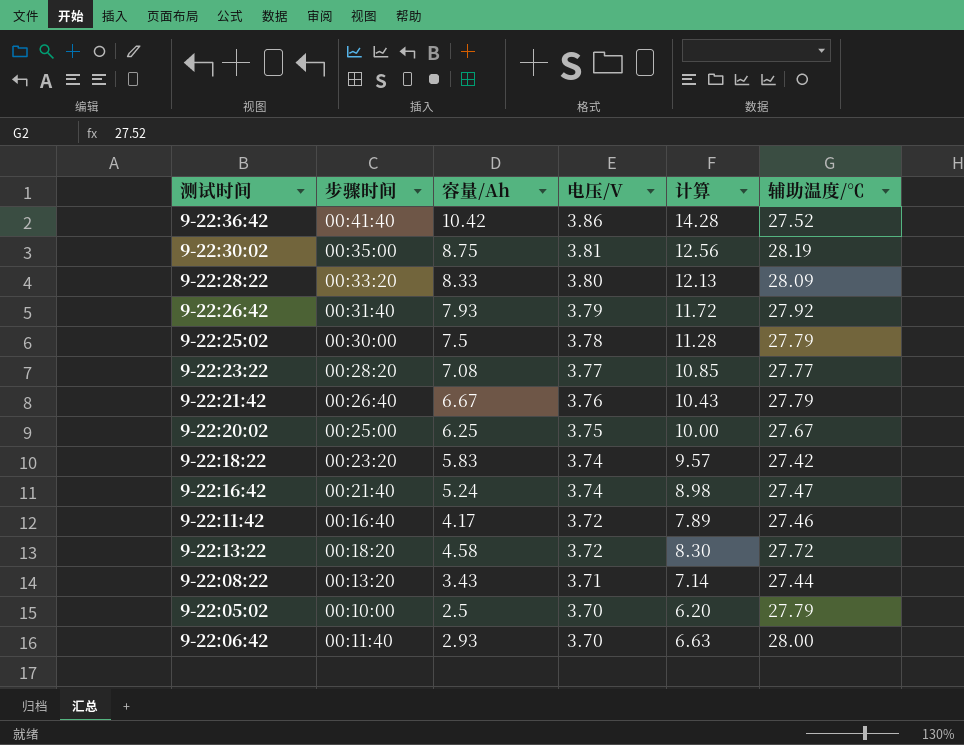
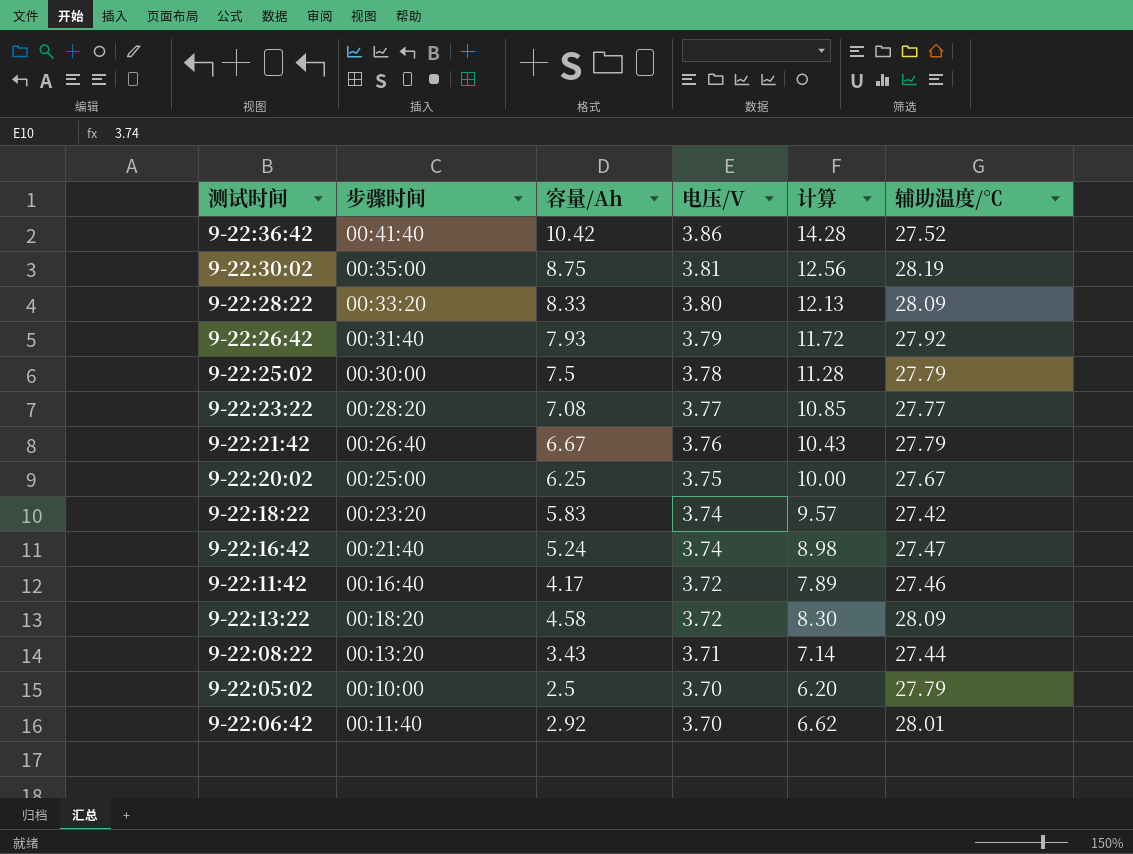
9-22:13:22 | 辅助温度/℃: 27.72 -> 28.09
9-22:06:42 | 容量/Ah: 2.93 -> 2.92
9-22:06:42 | 计算: 6.63 -> 6.62
9-22:06:42 | 辅助温度/℃: 28.00 -> 28.01

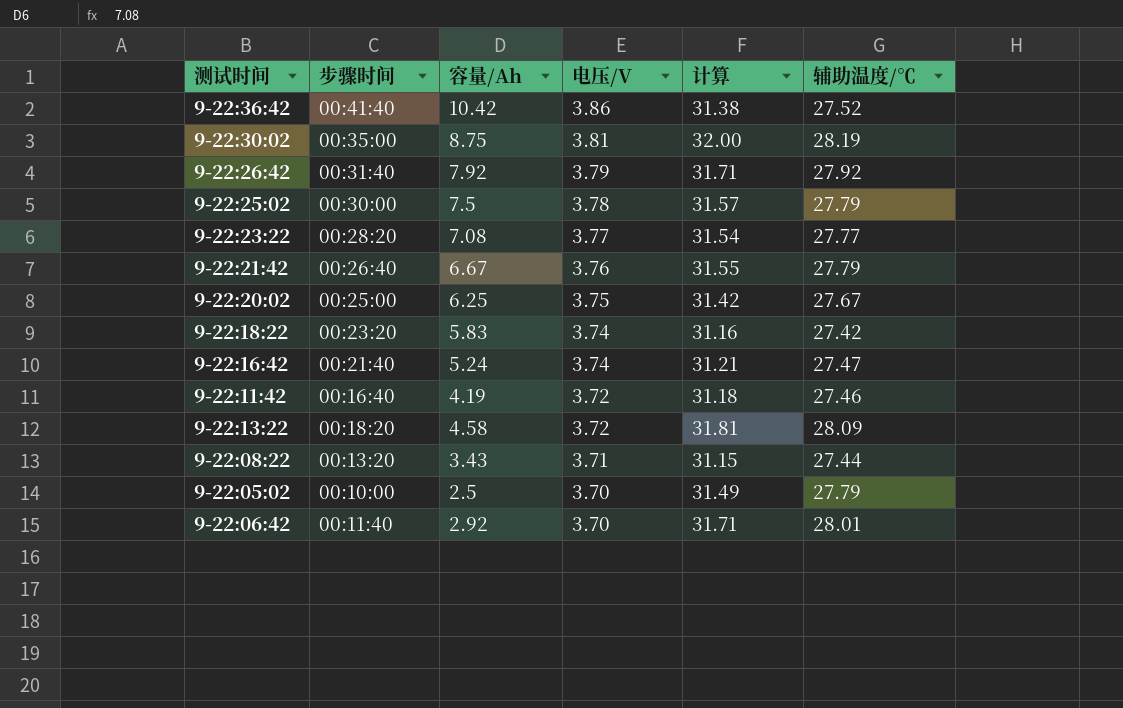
column 计算 | formula: [容量/Ah] + [电压/V] -> [电压/V] + [辅助温度/℃]
row 9-22:28:22: 00:33:20 | 8.33 | 3.80 | 12.13 | 28.09 -> none
9-22:26:42 | 容量/Ah: 7.93 -> 7.92
9-22:11:42 | 容量/Ah: 4.17 -> 4.19

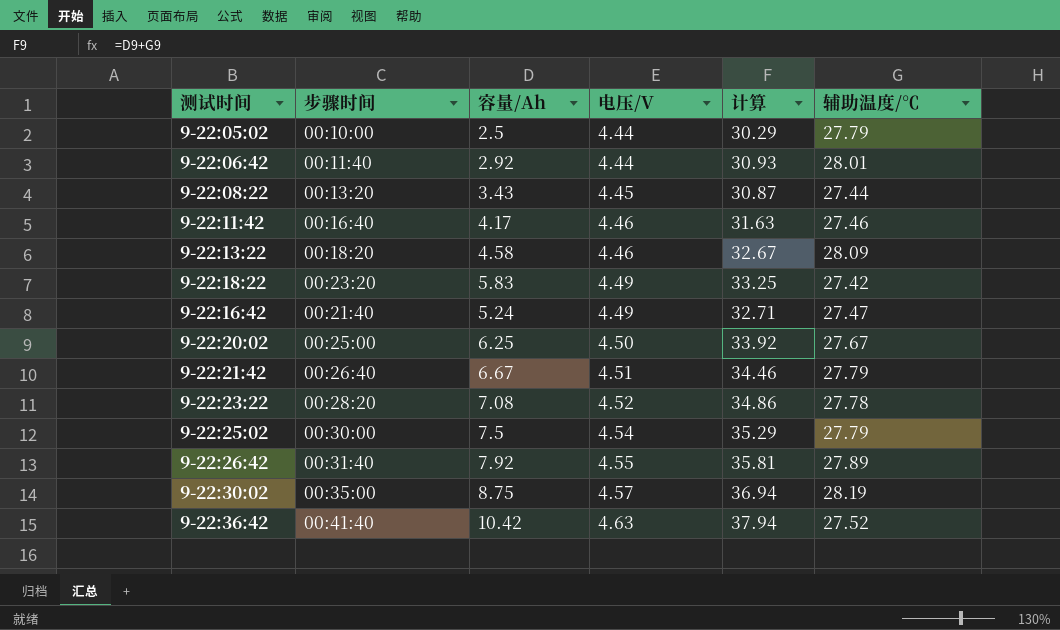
row order: 电压/V descending -> 电压/V ascending
column 计算 | formula: [电压/V] + [辅助温度/℃] -> [容量/Ah] + [辅助温度/℃]
9-22:05:02 | 电压/V: 3.70 -> 4.44
9-22:06:42 | 电压/V: 3.70 -> 4.44
9-22:08:22 | 电压/V: 3.71 -> 4.45
9-22:11:42 | 容量/Ah: 4.19 -> 4.17
9-22:11:42 | 电压/V: 3.72 -> 4.46
9-22:13:22 | 电压/V: 3.72 -> 4.46
9-22:18:22 | 电压/V: 3.74 -> 4.49
9-22:16:42 | 电压/V: 3.74 -> 4.49
9-22:20:02 | 电压/V: 3.75 -> 4.50
9-22:21:42 | 电压/V: 3.76 -> 4.51
9-22:23:22 | 电压/V: 3.77 -> 4.52
9-22:23:22 | 辅助温度/℃: 27.77 -> 27.78
9-22:25:02 | 电压/V: 3.78 -> 4.54
9-22:26:42 | 电压/V: 3.79 -> 4.55
9-22:26:42 | 辅助温度/℃: 27.92 -> 27.89
9-22:30:02 | 电压/V: 3.81 -> 4.57
9-22:36:42 | 电压/V: 3.86 -> 4.63

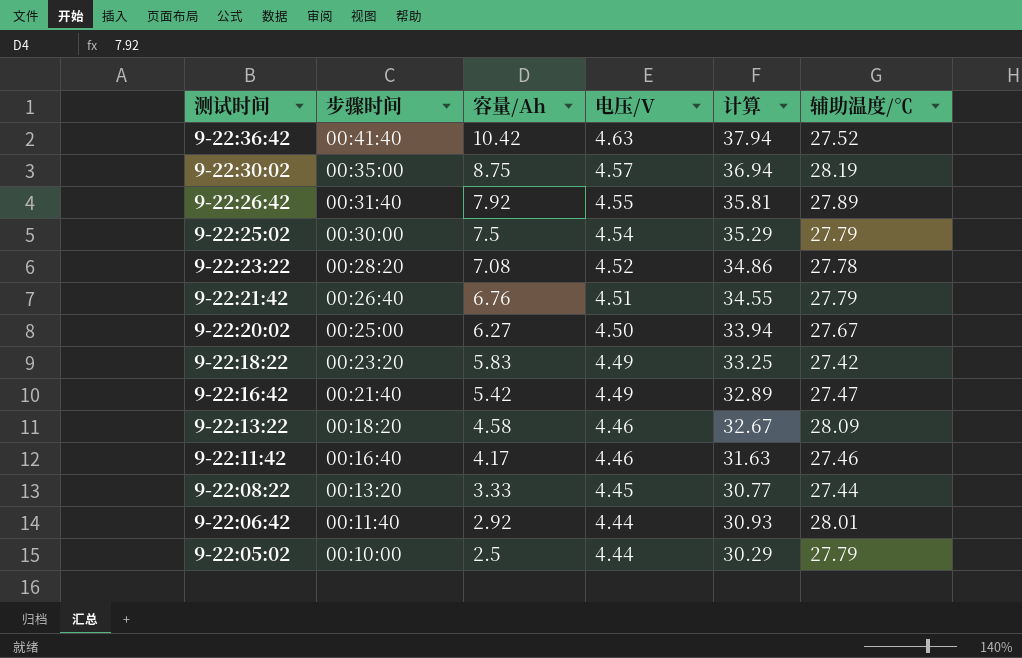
row order: 电压/V ascending -> 测试时间 descending
9-22:21:42 | 容量/Ah: 6.67 -> 6.76
9-22:21:42 | 计算: 34.46 -> 34.55
9-22:20:02 | 容量/Ah: 6.25 -> 6.27
9-22:20:02 | 计算: 33.92 -> 33.94
9-22:16:42 | 容量/Ah: 5.24 -> 5.42
9-22:16:42 | 计算: 32.71 -> 32.89
9-22:08:22 | 容量/Ah: 3.43 -> 3.33
9-22:08:22 | 计算: 30.87 -> 30.77

